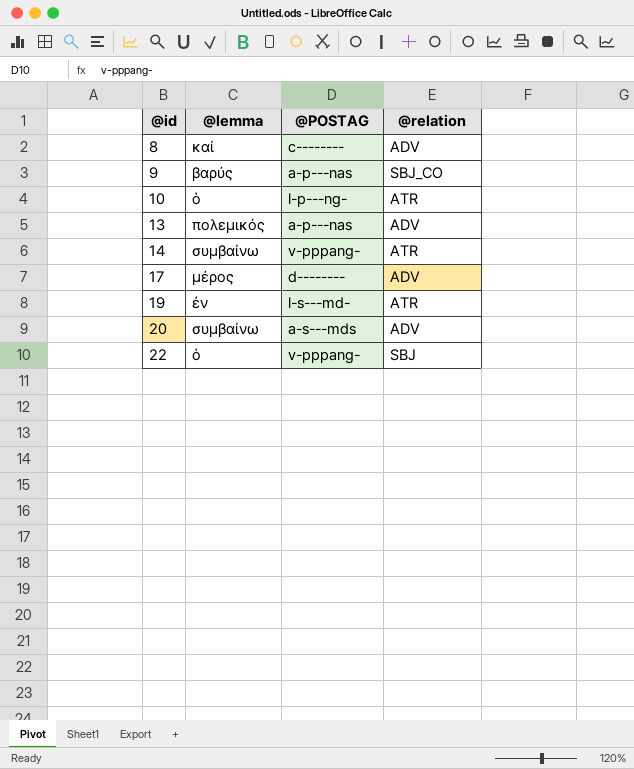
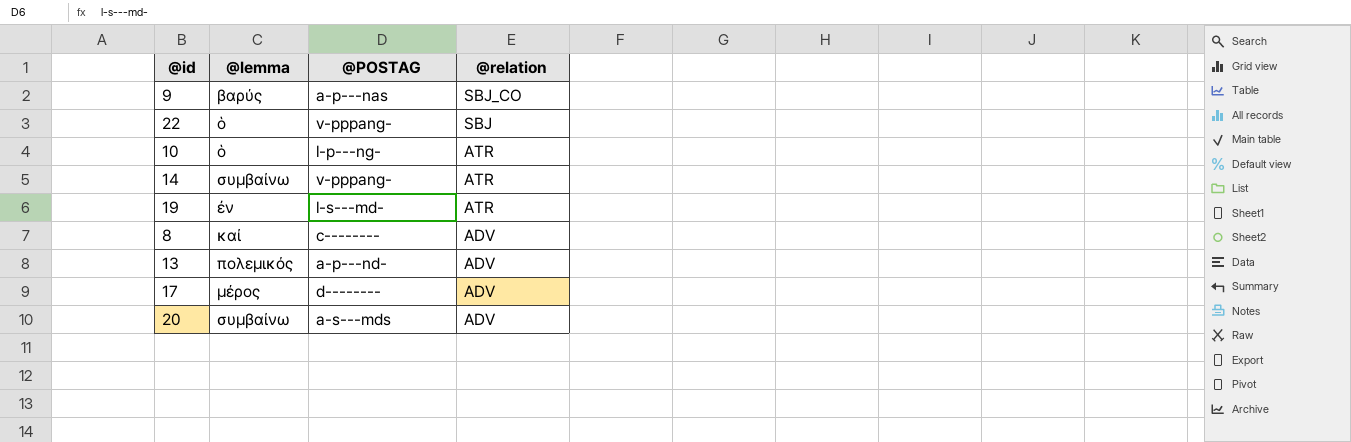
row order: @id ascending -> @relation descending
13 | @POSTAG: a-p---nas -> a-p---nd-

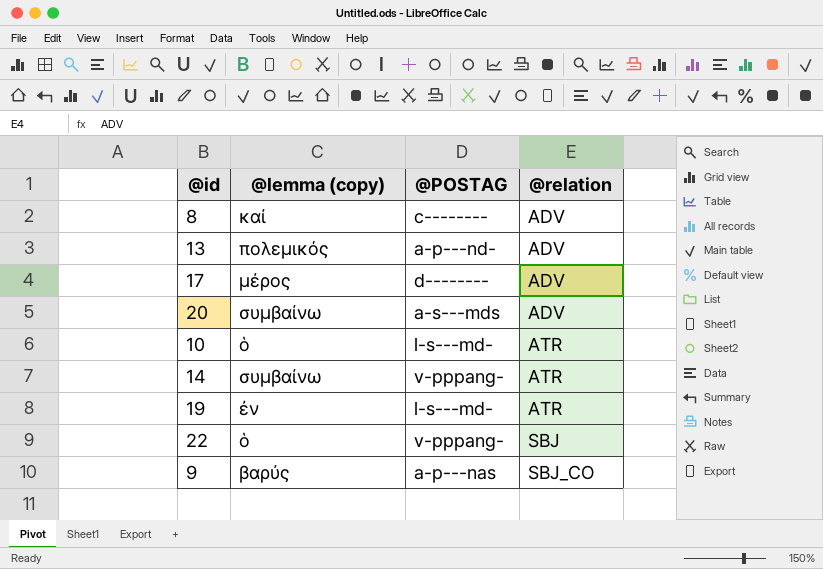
row order: @relation descending -> @relation ascending
column name: @lemma -> @lemma (copy)
10 | @POSTAG: l-p---ng- -> l-s---md-

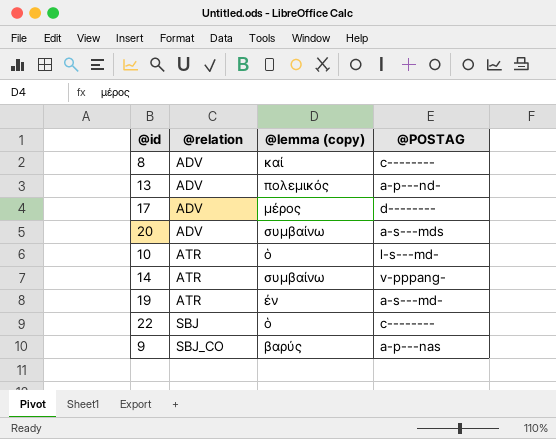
column @relation | position: 4 -> 2
19 | @POSTAG: l-s---md- -> a-s---md-
22 | @POSTAG: v-pppang- -> c--------

